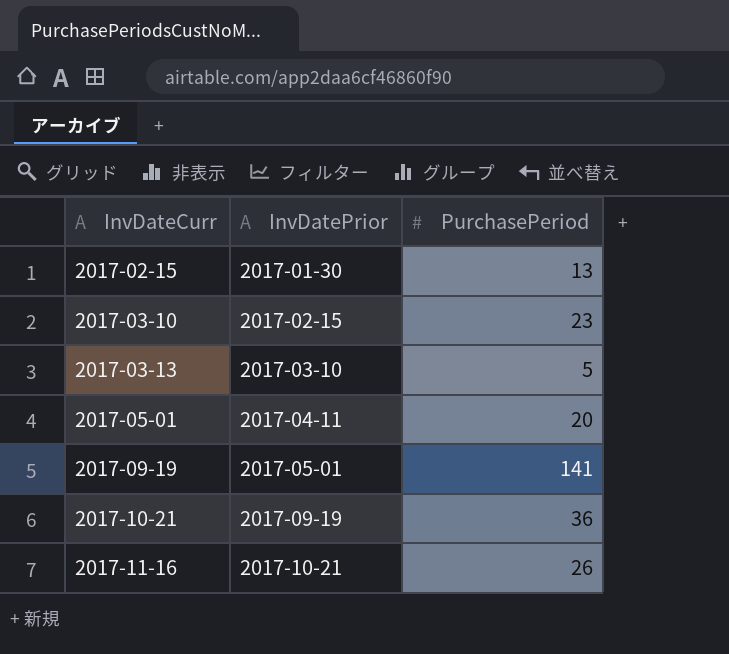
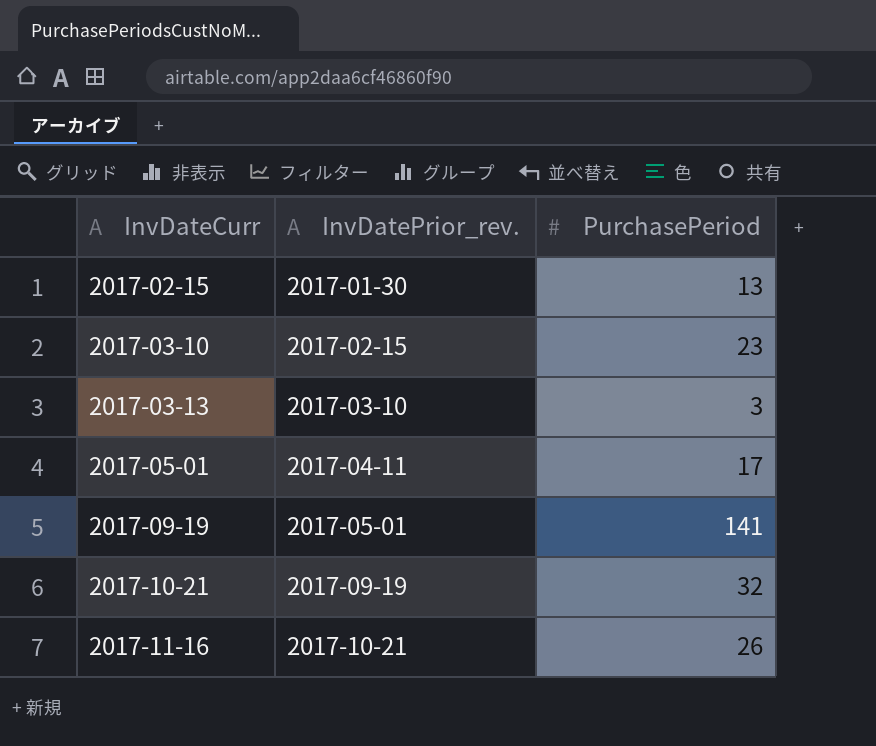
column name: InvDatePrior -> InvDatePrior_rev.
2017-03-13 | PurchasePeriod: 5 -> 3
2017-05-01 | PurchasePeriod: 20 -> 17
2017-10-21 | PurchasePeriod: 36 -> 32

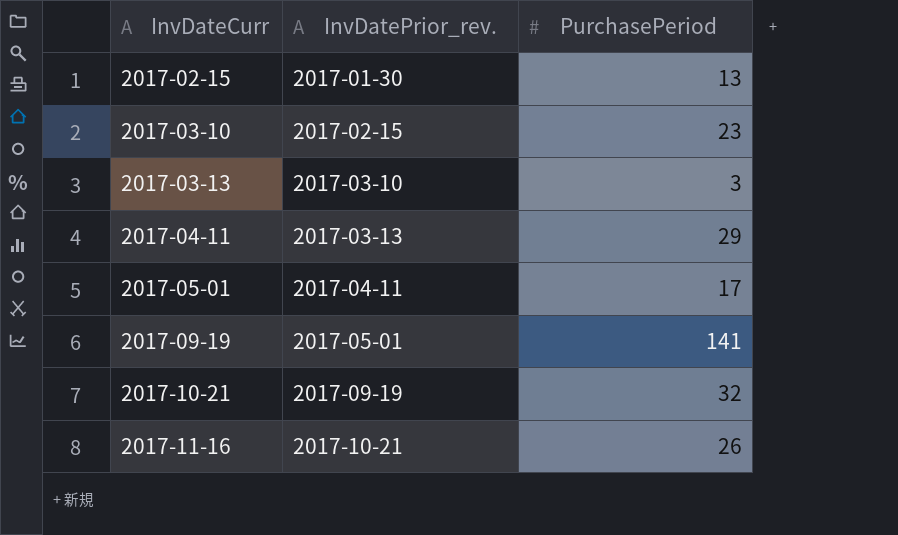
row 2017-04-11: none -> 2017-03-13 | 29

